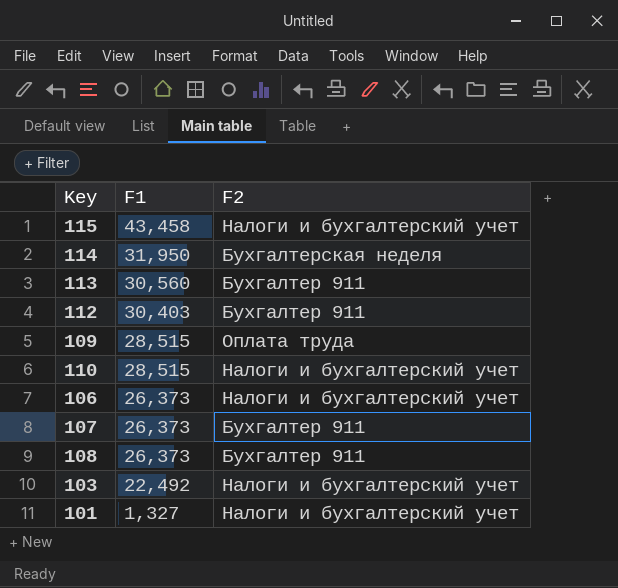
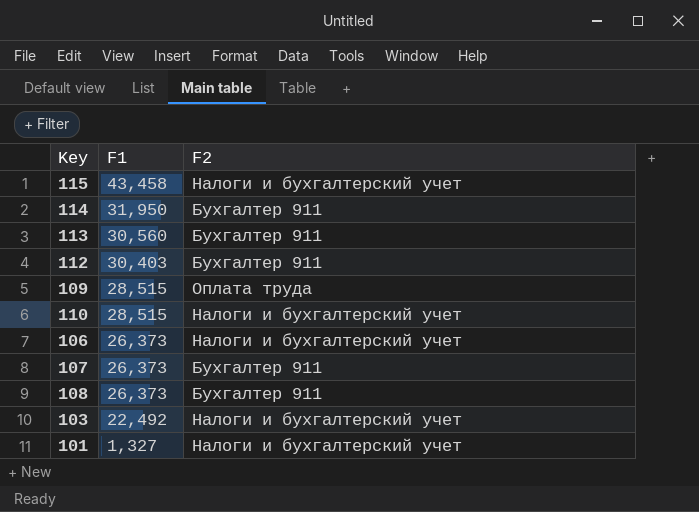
114 | F2: Бухгалтерская неделя -> Бухгалтер 911

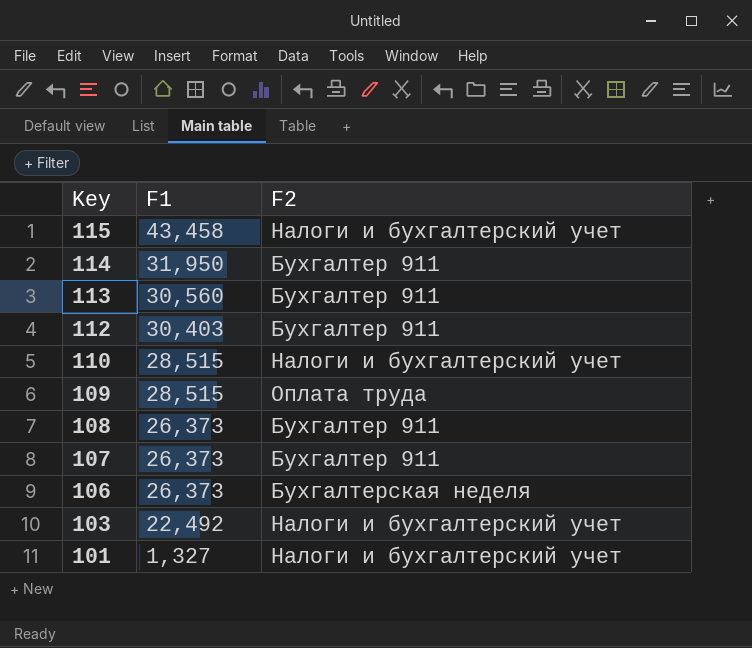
row order: F1 descending -> Key descending
106 | F2: Налоги и бухгалтерский учет -> Бухгалтерская неделя

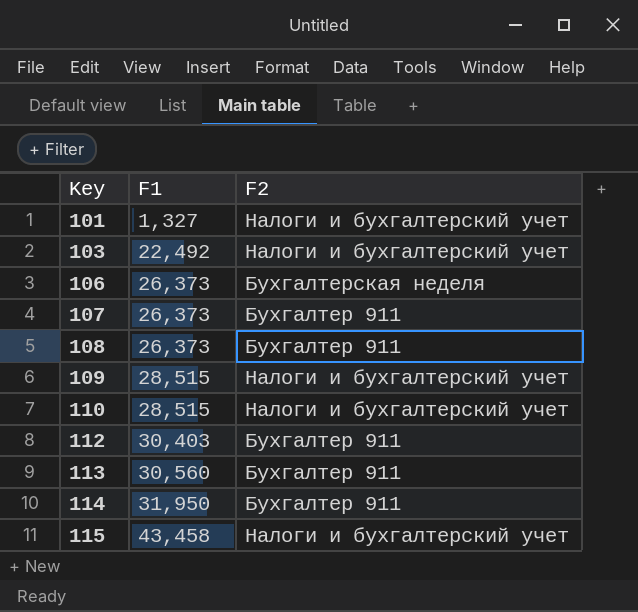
row order: Key descending -> Key ascending
109 | F2: Оплата труда -> Налоги и бухгалтерский учет

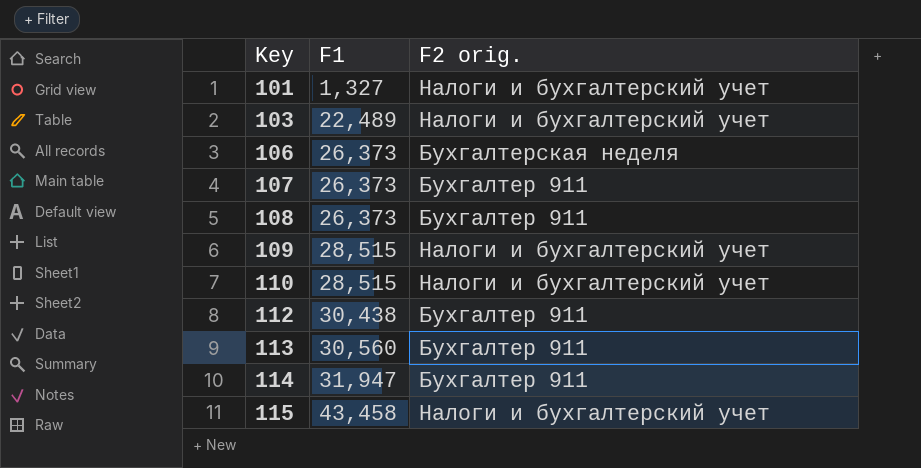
column name: F2 -> F2 orig.
103 | F1: 22,492 -> 22,489
112 | F1: 30,403 -> 30,438
114 | F1: 31,950 -> 31,947

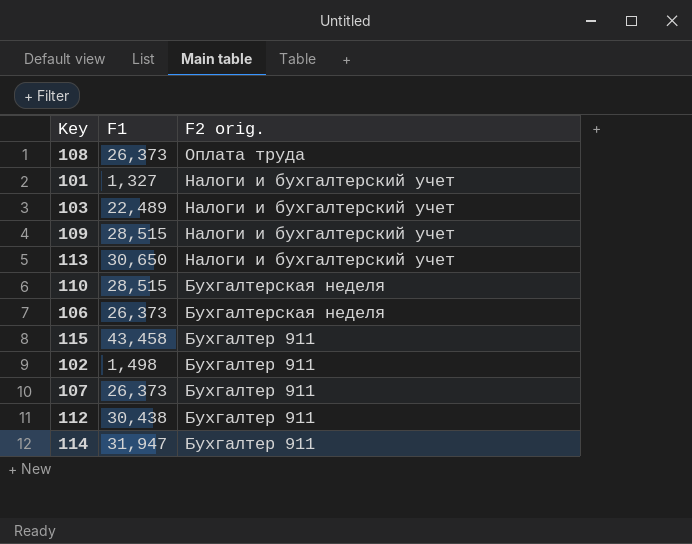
row order: Key ascending -> F2 orig. descending
108 | F2 orig.: Бухгалтер 911 -> Оплата труда
113 | F1: 30,560 -> 30,650
113 | F2 orig.: Бухгалтер 911 -> Налоги и бухгалтерский учет
110 | F2 orig.: Налоги и бухгалтерский учет -> Бухгалтерская неделя
115 | F2 orig.: Налоги и бухгалтерский учет -> Бухгалтер 911
row 102: none -> 1,498 | Бухгалтер 911

